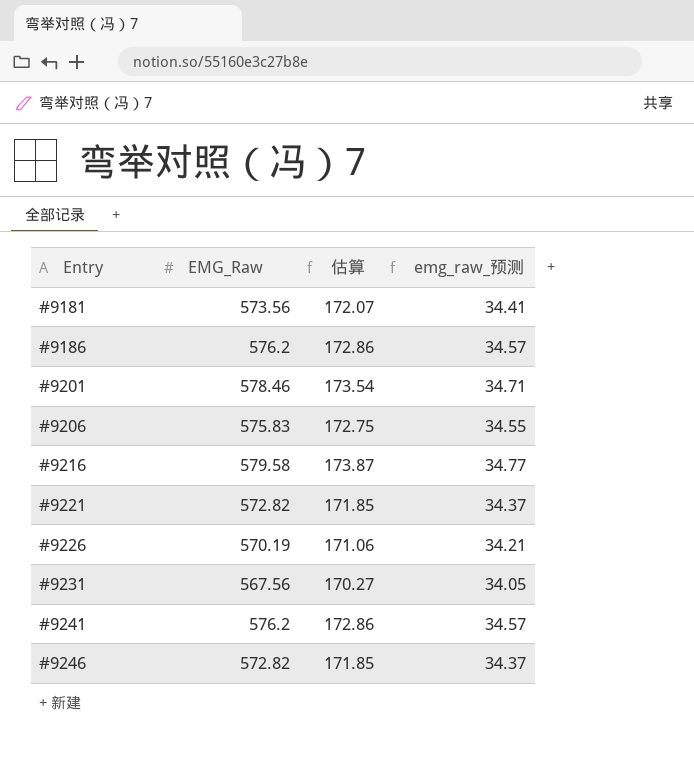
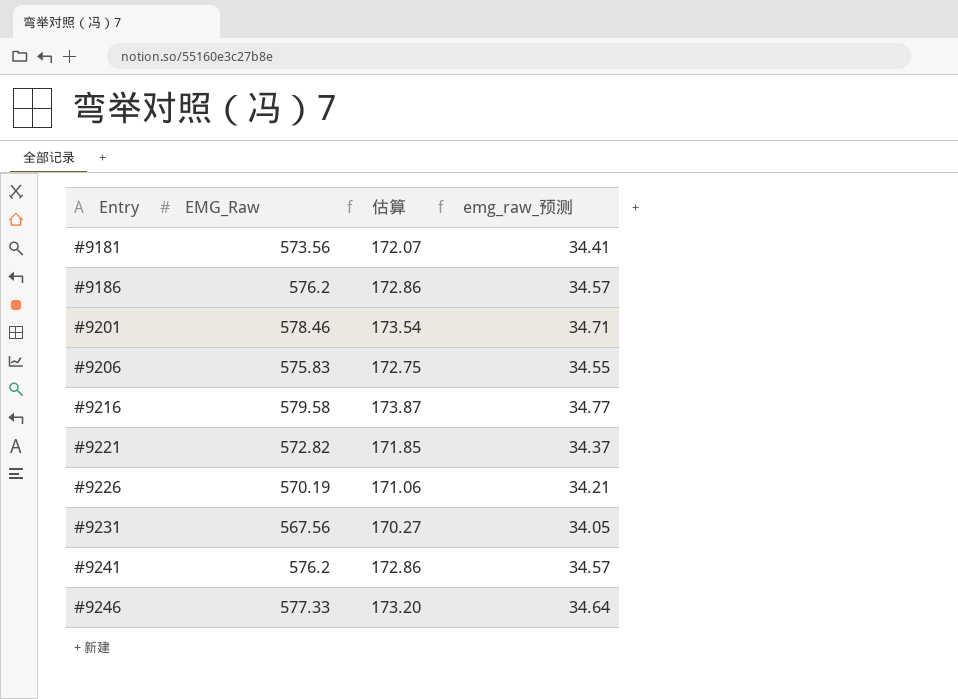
#9246 | EMG_Raw: 572.82 -> 577.33
#9246 | 估算: 171.85 -> 173.20
#9246 | emg_raw_预测: 34.37 -> 34.64

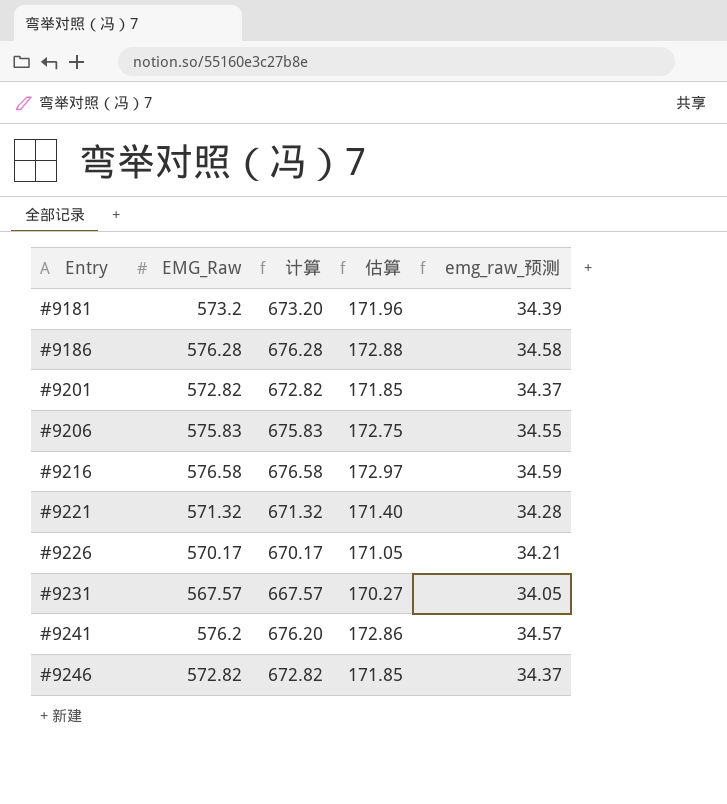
column 计算 | formula: none -> [EMG_Raw] + 100
#9181 | EMG_Raw: 573.56 -> 573.2
#9181 | 估算: 172.07 -> 171.96
#9181 | emg_raw_预测: 34.41 -> 34.39
#9186 | EMG_Raw: 576.2 -> 576.28
#9186 | 估算: 172.86 -> 172.88
#9186 | emg_raw_预测: 34.57 -> 34.58
#9201 | EMG_Raw: 578.46 -> 572.82
#9201 | 估算: 173.54 -> 171.85
#9201 | emg_raw_预测: 34.71 -> 34.37
#9216 | EMG_Raw: 579.58 -> 576.58
#9216 | 估算: 173.87 -> 172.97
#9216 | emg_raw_预测: 34.77 -> 34.59
#9221 | EMG_Raw: 572.82 -> 571.32
#9221 | 估算: 171.85 -> 171.40
#9221 | emg_raw_预测: 34.37 -> 34.28
#9226 | EMG_Raw: 570.19 -> 570.17
#9226 | 估算: 171.06 -> 171.05
#9231 | EMG_Raw: 567.56 -> 567.57
#9246 | EMG_Raw: 577.33 -> 572.82
#9246 | 估算: 173.20 -> 171.85
#9246 | emg_raw_预测: 34.64 -> 34.37

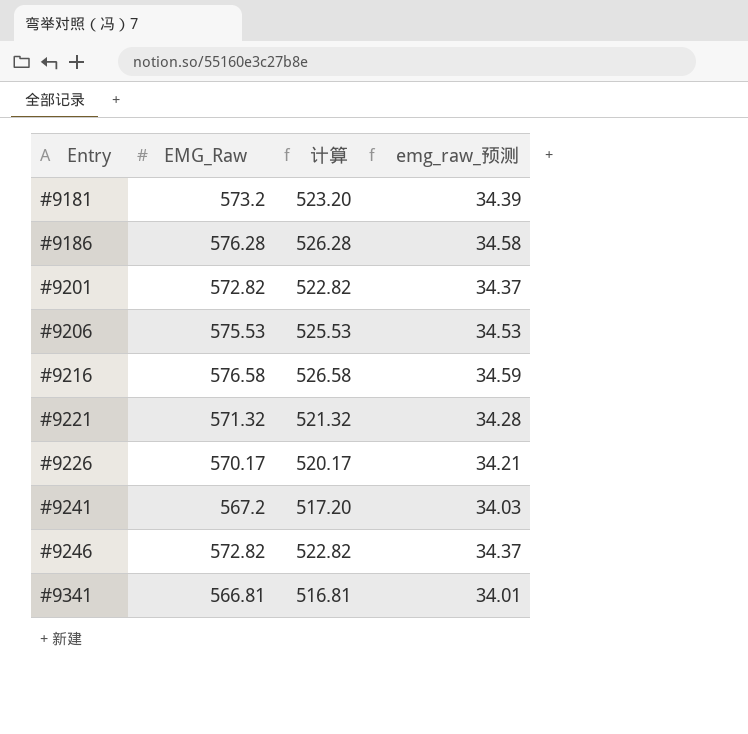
column 估算 | formula: [EMG_Raw] * 0.3 -> none
column 计算 | formula: [EMG_Raw] + 100 -> [EMG_Raw] - 50
row #9231: 567.57 | 667.57 | 170.27 | 34.05 -> none
#9206 | EMG_Raw: 575.83 -> 575.53
#9206 | emg_raw_预测: 34.55 -> 34.53
#9241 | EMG_Raw: 576.2 -> 567.2
#9241 | emg_raw_预测: 34.57 -> 34.03
row #9341: none -> 566.81 | 516.81 | 34.01

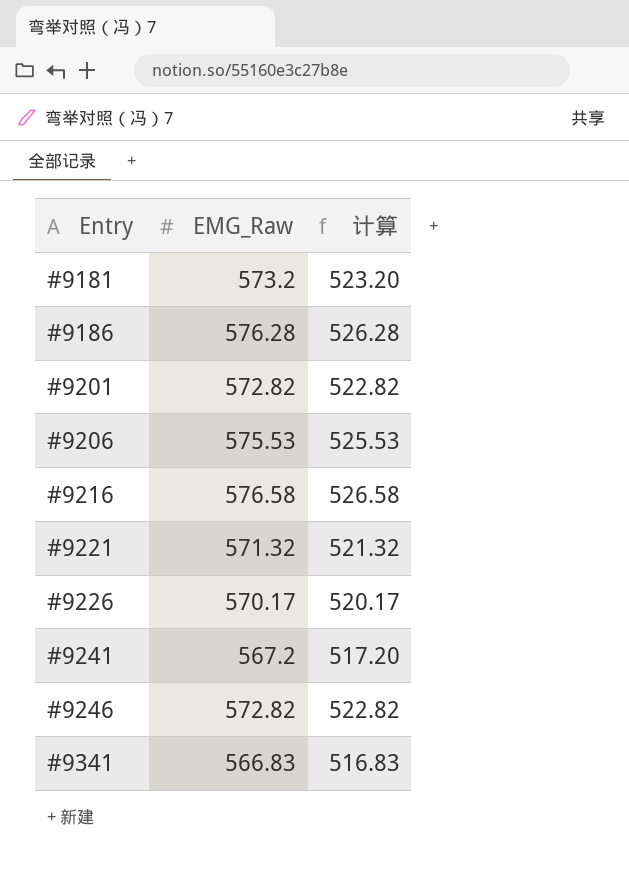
column emg_raw_预测 | formula: [EMG_Raw] * 0.06 -> none
#9341 | EMG_Raw: 566.81 -> 566.83
#9341 | 计算: 516.81 -> 516.83

